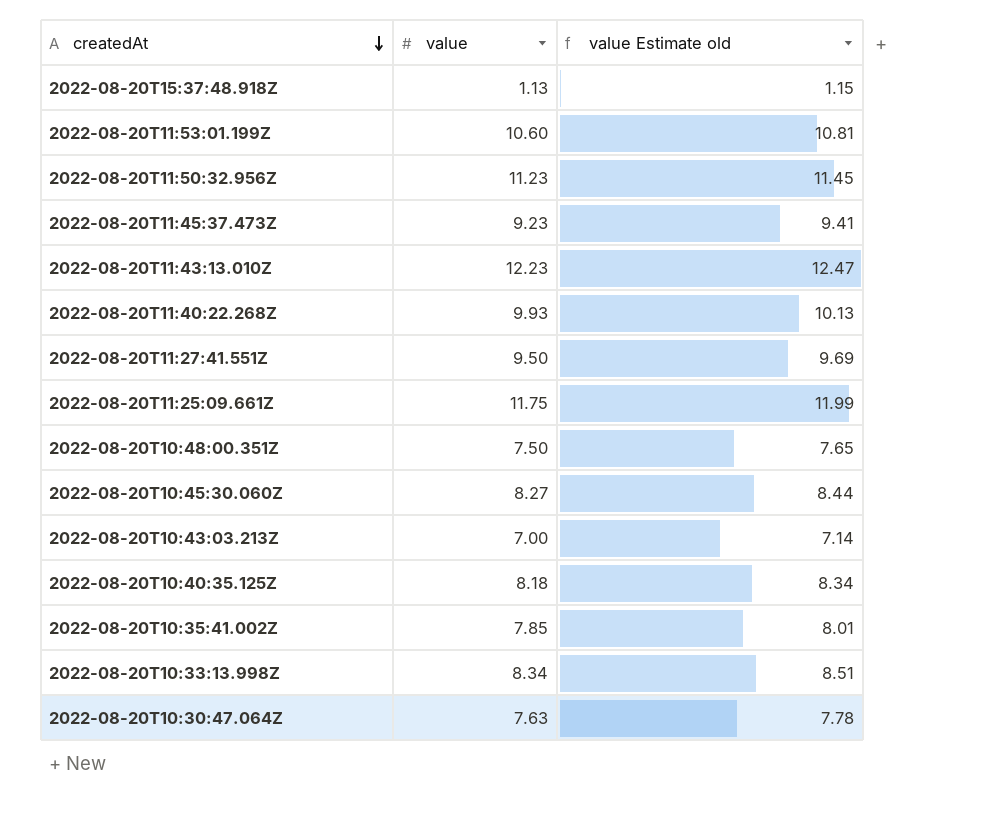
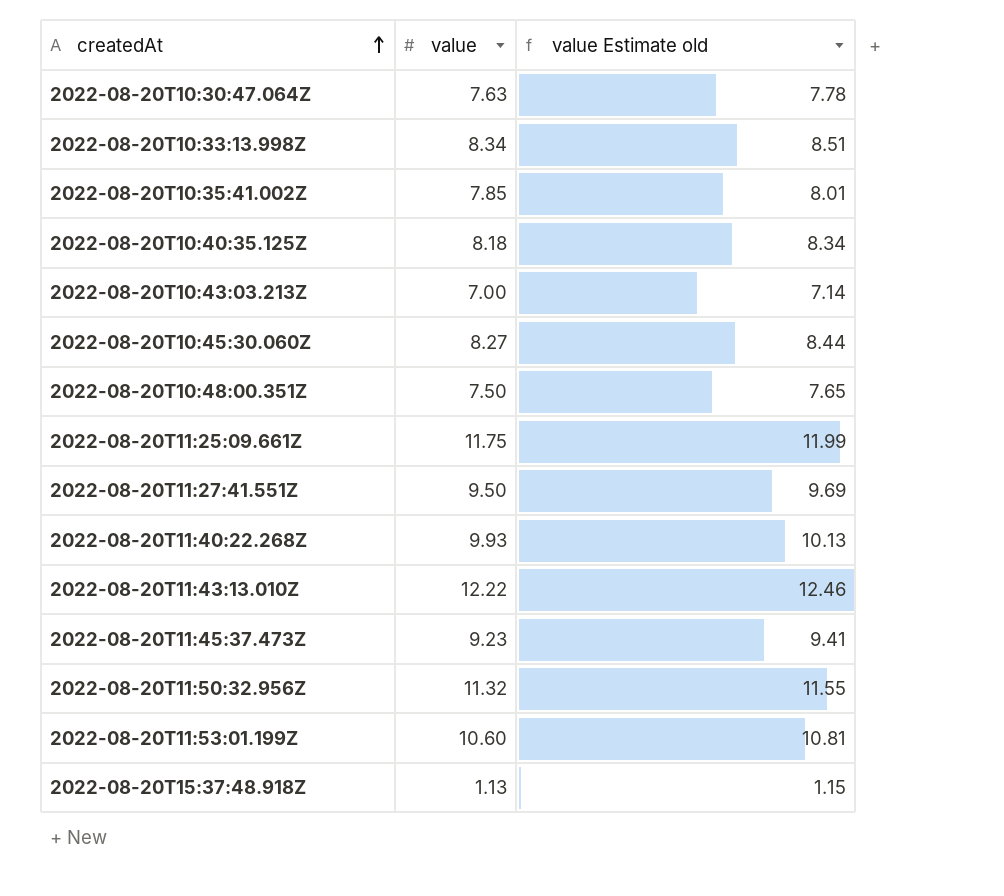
row order: createdAt descending -> createdAt ascending
2022-08-20T11:43:13.010Z | value: 12.23 -> 12.22
2022-08-20T11:43:13.010Z | value Estimate old: 12.47 -> 12.46
2022-08-20T11:50:32.956Z | value: 11.23 -> 11.32
2022-08-20T11:50:32.956Z | value Estimate old: 11.45 -> 11.55

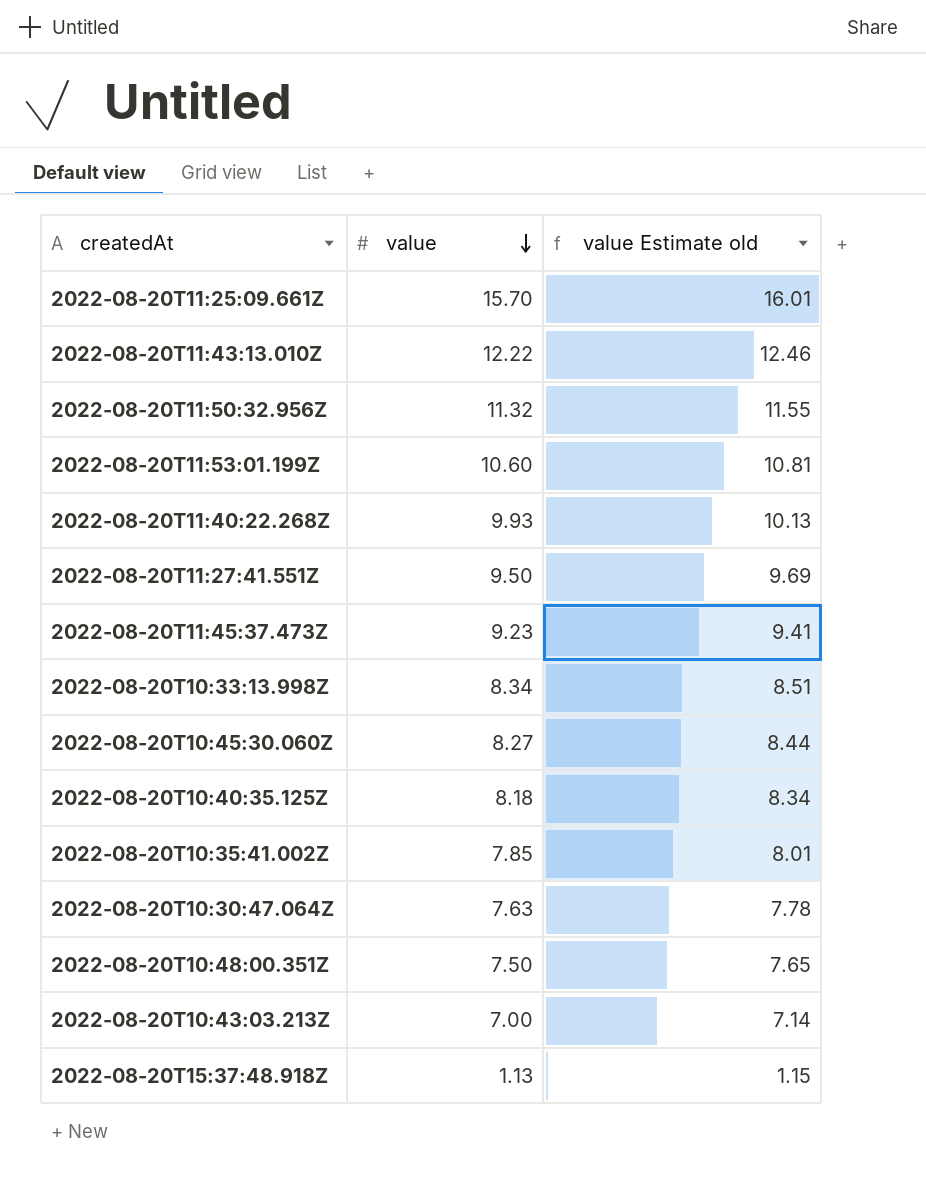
row order: createdAt ascending -> value descending
2022-08-20T11:25:09.661Z | value: 11.75 -> 15.70
2022-08-20T11:25:09.661Z | value Estimate old: 11.99 -> 16.01

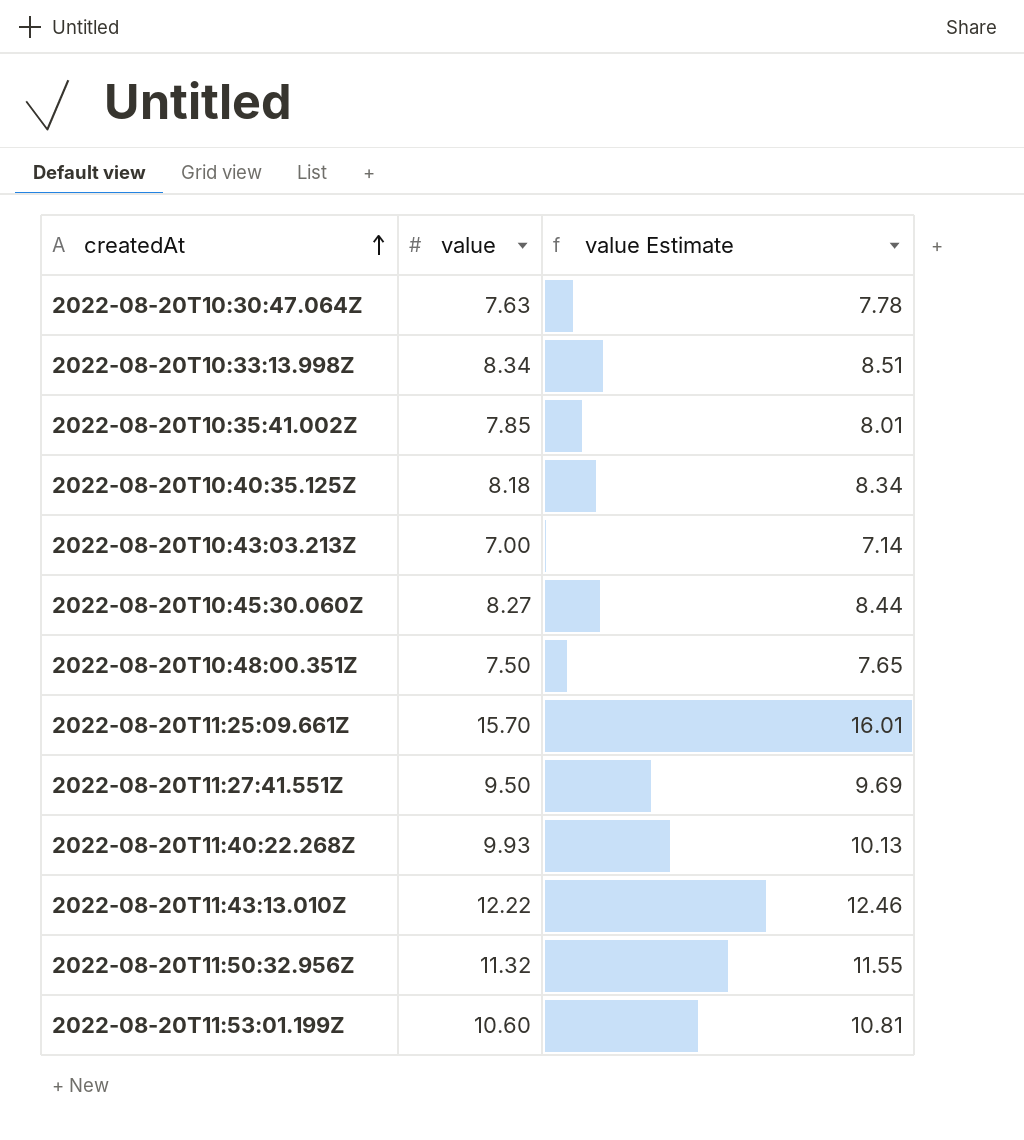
row order: value descending -> createdAt ascending
column name: value Estimate old -> value Estimate
row 2022-08-20T11:45:37.473Z: 9.23 | 9.41 -> none
row 2022-08-20T15:37:48.918Z: 1.13 | 1.15 -> none

